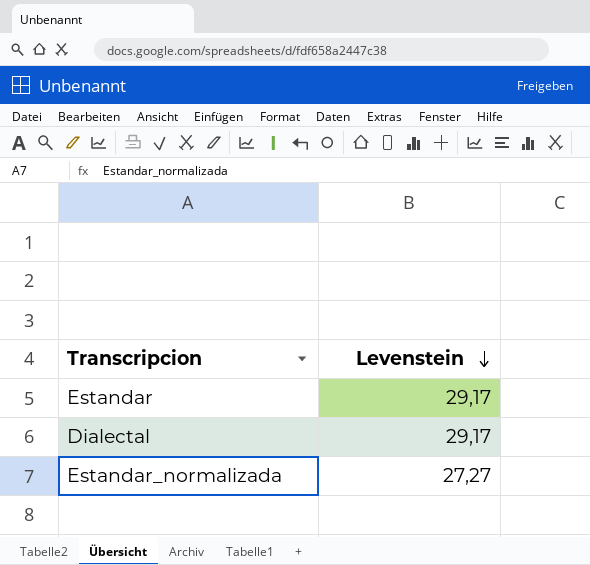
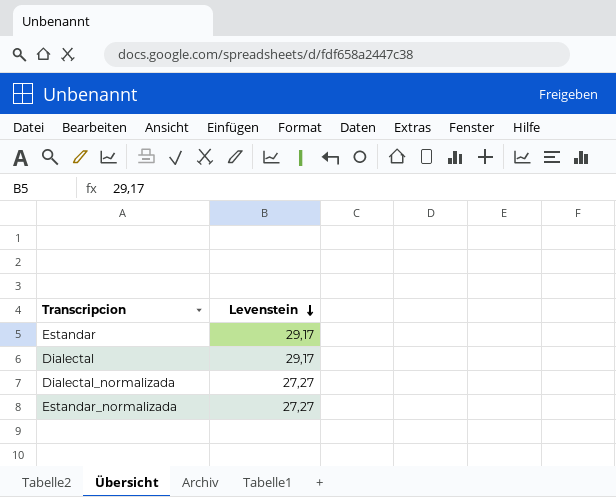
row Dialectal_normalizada: none -> 27,27

